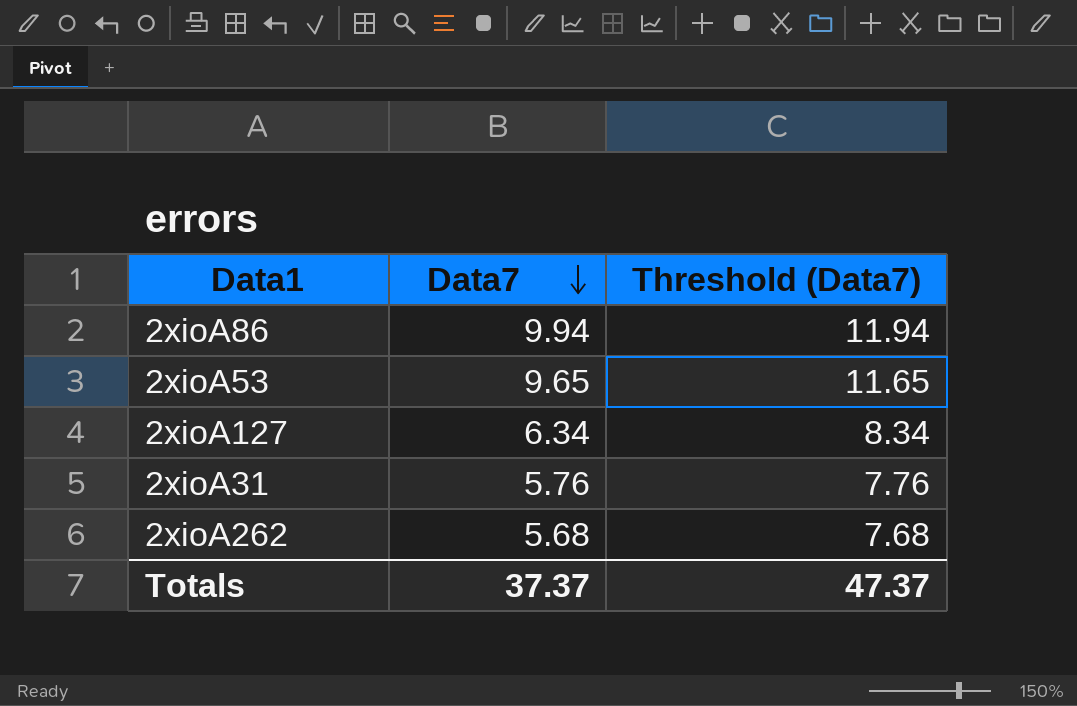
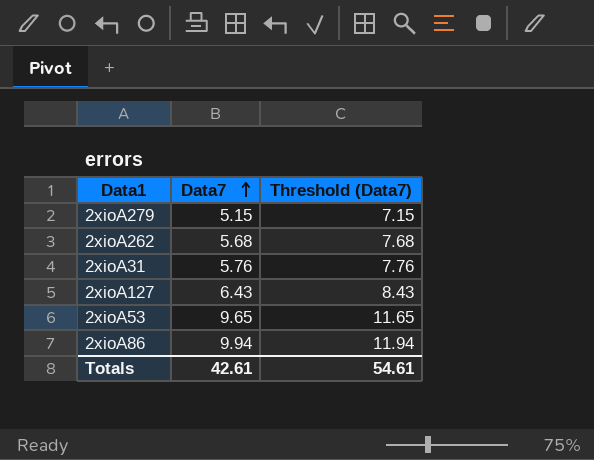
row order: Data7 descending -> Data7 ascending
row 2xioA279: none -> 5.15 | 7.15
2xioA127 | Data7: 6.34 -> 6.43
2xioA127 | Threshold (Data7): 8.34 -> 8.43
Totals | Data7: 37.37 -> 42.61
Totals | Threshold (Data7): 47.37 -> 54.61

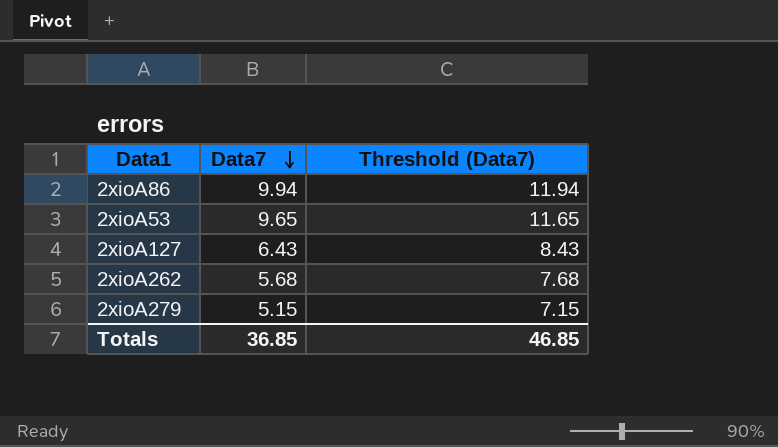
row order: Data7 ascending -> Data7 descending
row 2xioA31: 5.76 | 7.76 -> none
Totals | Data7: 42.61 -> 36.85
Totals | Threshold (Data7): 54.61 -> 46.85

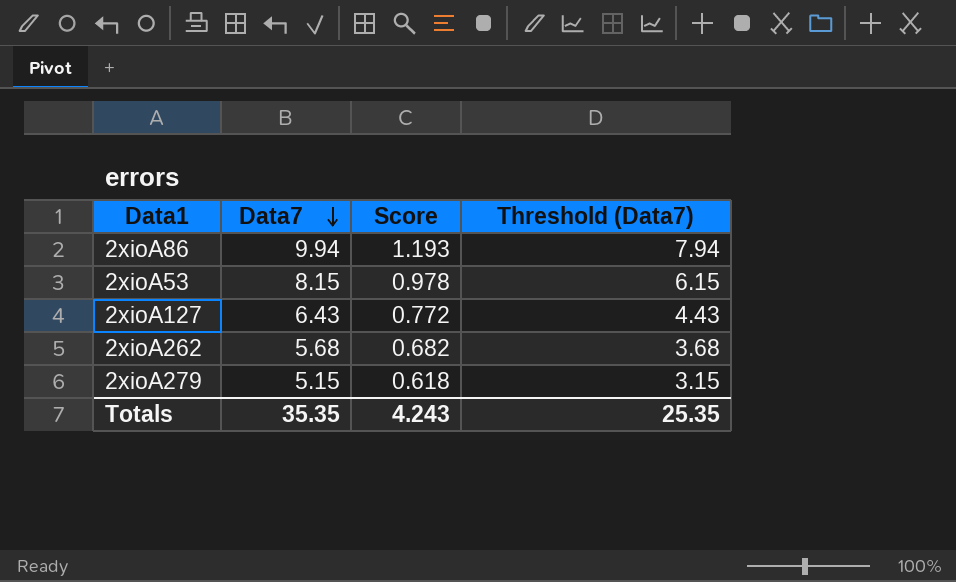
column Score | formula: none -> [Data7] * 0.12
column Threshold (Data7) | formula: [Data7] + 2 -> [Data7] - 2
2xioA53 | Data7: 9.65 -> 8.15
Totals | Data7: 36.85 -> 35.35
Totals | Threshold (Data7): 46.85 -> 25.35

